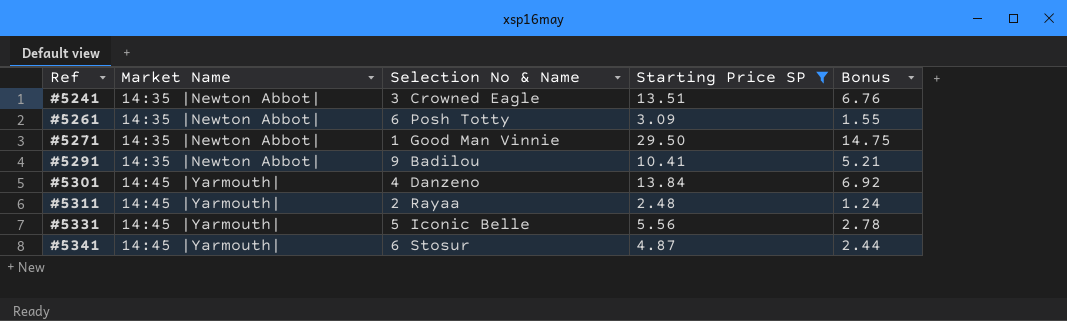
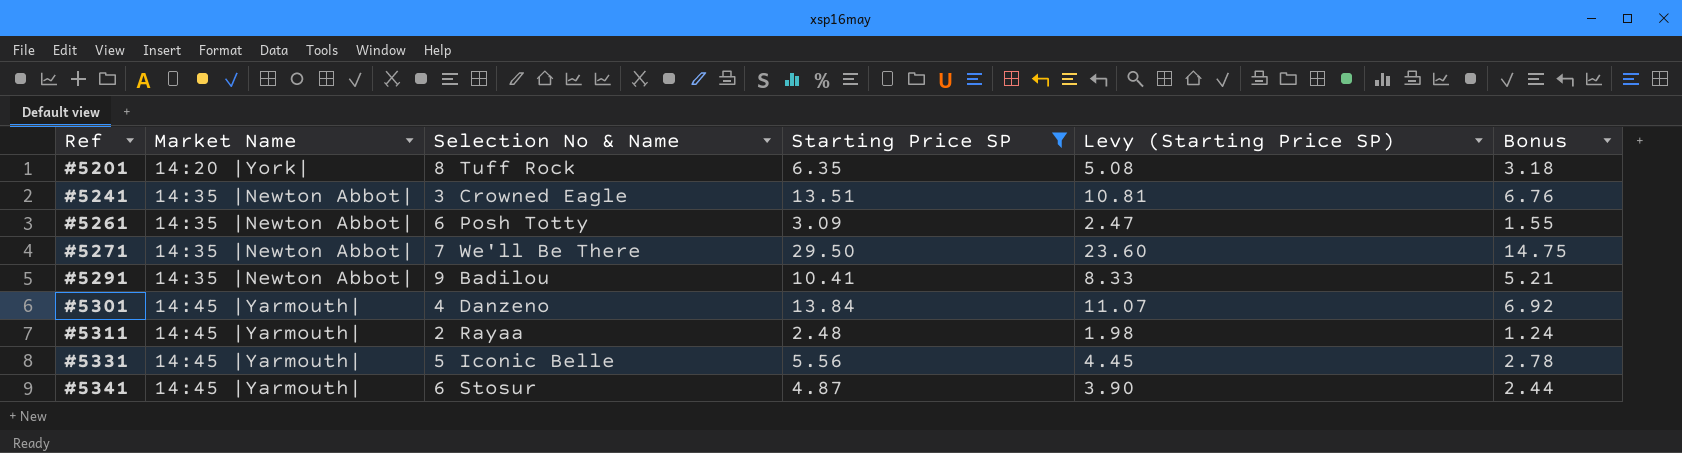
column Levy (Starting Price SP) | formula: none -> [Starting Price SP] * 0.8
row #5201: none -> 14:20 |York| | 8 Tuff Rock | 6.35 | 5.08 | 3.18
#5271 | Selection No & Name: 1 Good Man Vinnie -> 7 We'll Be There

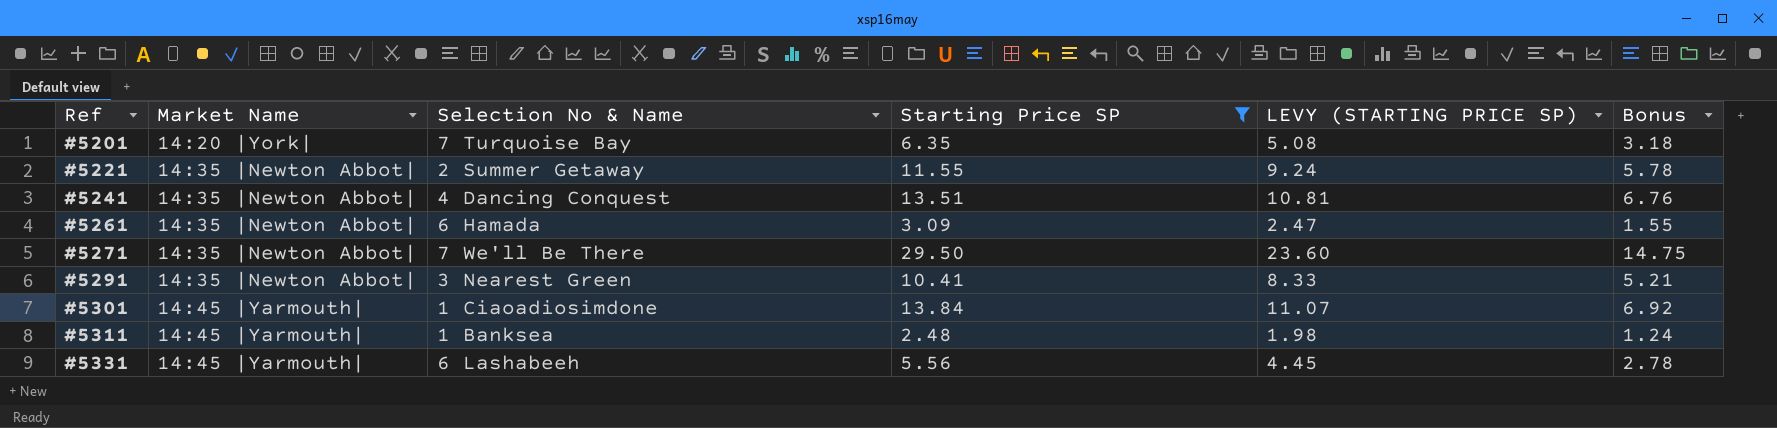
column name: Levy (Starting Price SP) -> LEVY (STARTING PRICE SP)
row #5341: 14:45 |Yarmouth| | 6 Stosur | 4.87 | 3.90 | 2.44 -> none
#5201 | Selection No & Name: 8 Tuff Rock -> 7 Turquoise Bay
row #5221: none -> 14:35 |Newton Abbot| | 2 Summer Getaway | 11.55 | 9.24 | 5.78
#5241 | Selection No & Name: 3 Crowned Eagle -> 4 Dancing Conquest
#5261 | Selection No & Name: 6 Posh Totty -> 6 Hamada
#5291 | Selection No & Name: 9 Badilou -> 3 Nearest Green
#5301 | Selection No & Name: 4 Danzeno -> 1 Ciaoadiosimdone
#5311 | Selection No & Name: 2 Rayaa -> 1 Banksea
#5331 | Selection No & Name: 5 Iconic Belle -> 6 Lashabeeh

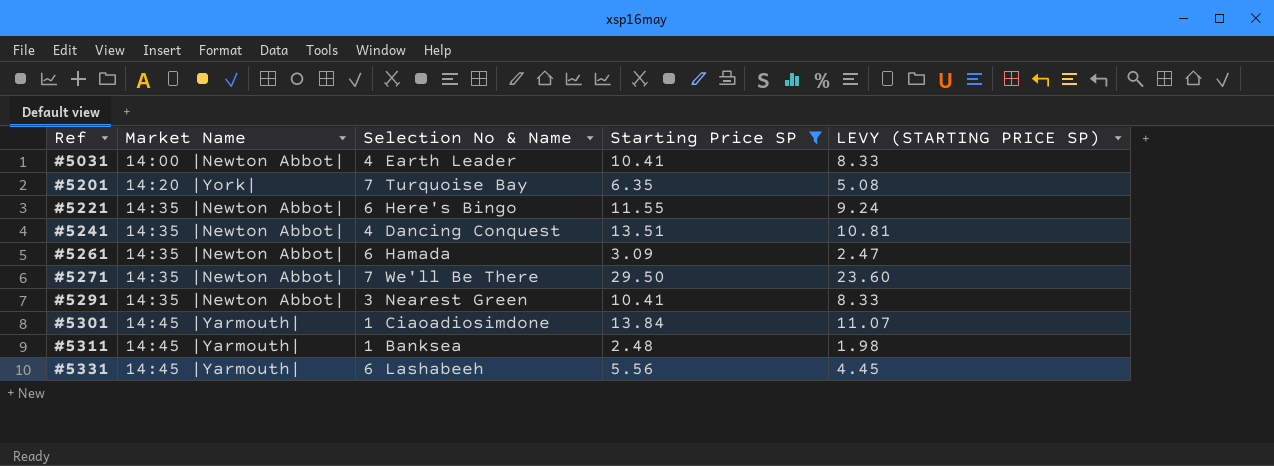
column Bonus | formula: [Starting Price SP] * 0.5 -> none
row #5031: none -> 14:00 |Newton Abbot| | 4 Earth Leader | 10.41 | 8.33
#5221 | Selection No & Name: 2 Summer Getaway -> 6 Here's Bingo

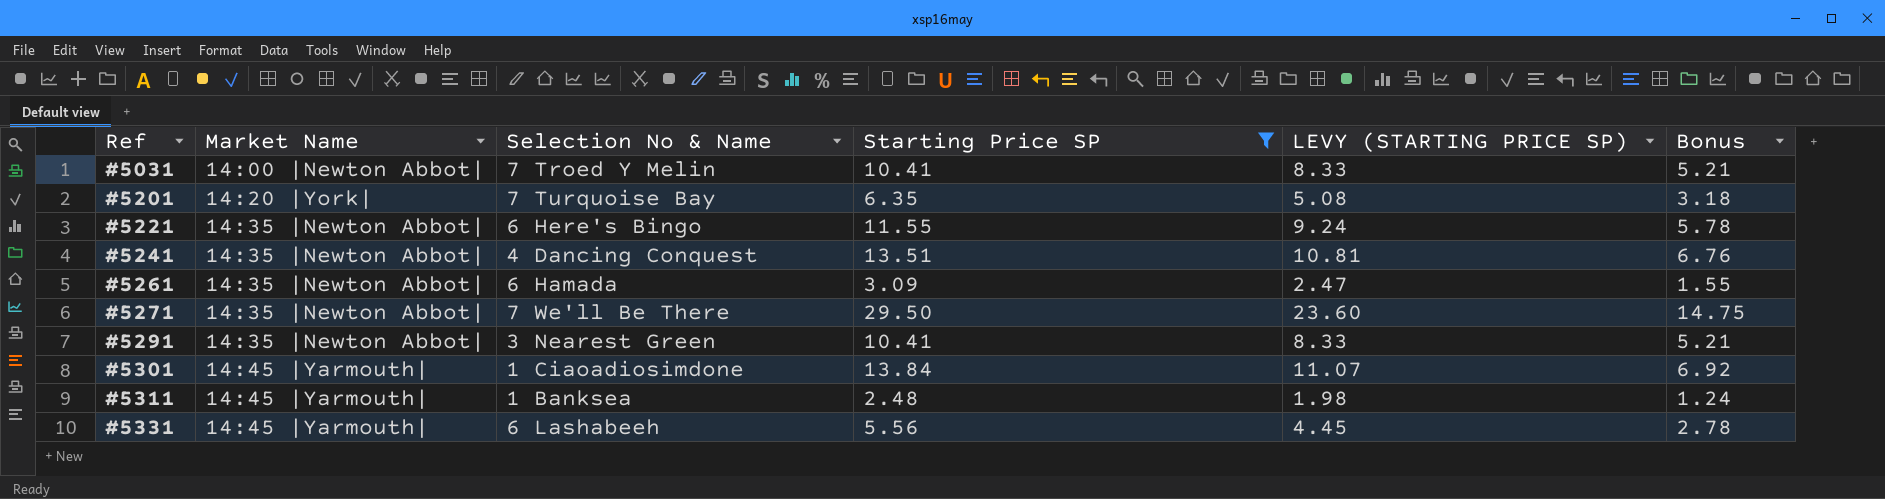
column Bonus | formula: none -> [Starting Price SP] * 0.5
#5031 | Selection No & Name: 4 Earth Leader -> 7 Troed Y Melin

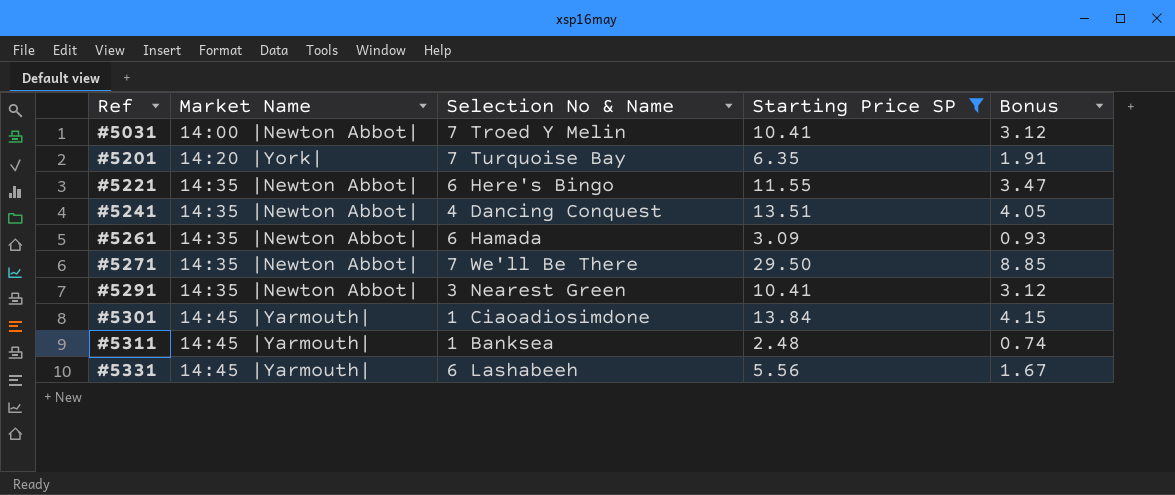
column LEVY (STARTING PRICE SP) | formula: [Starting Price SP] * 0.8 -> none
column Bonus | formula: [Starting Price SP] * 0.5 -> [Starting Price SP] * 0.3

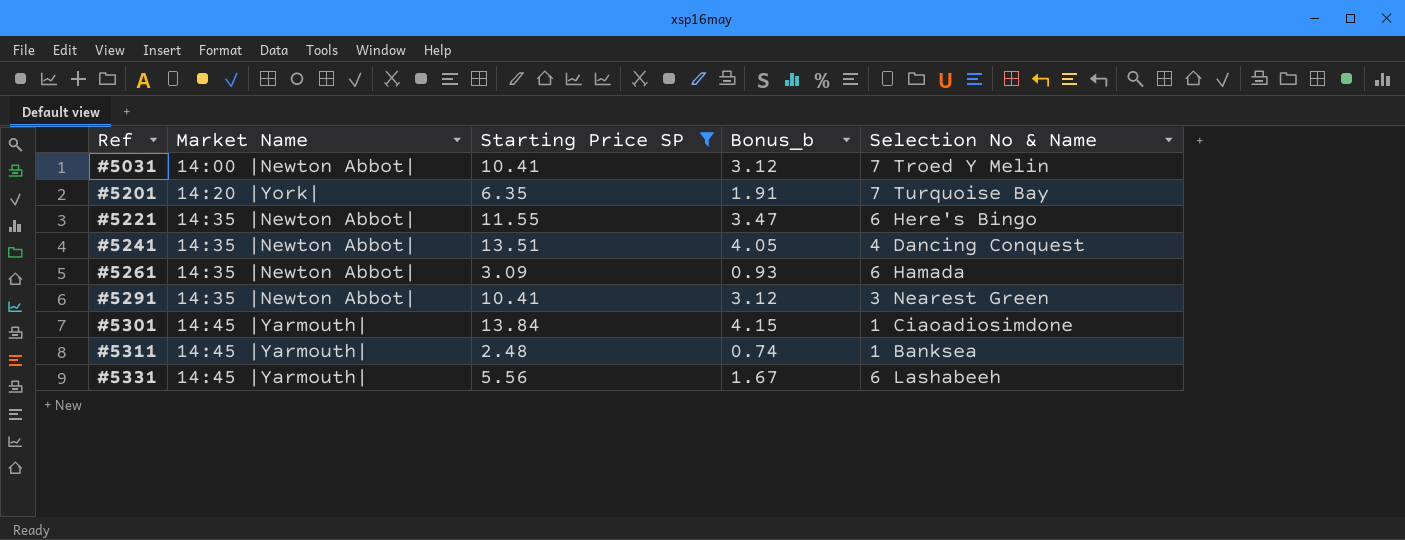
column name: Bonus -> Bonus_b
column Selection No & Name | position: 3 -> 5
row #5271: 14:35 |Newton Abbot| | 7 We'll Be There | 29.50 | 8.85 -> none

